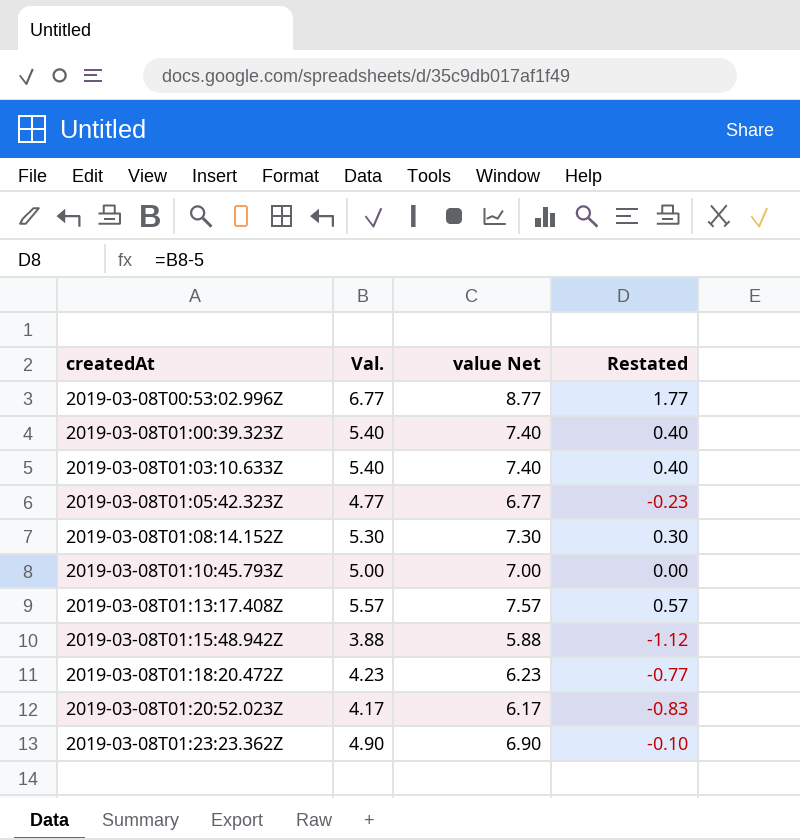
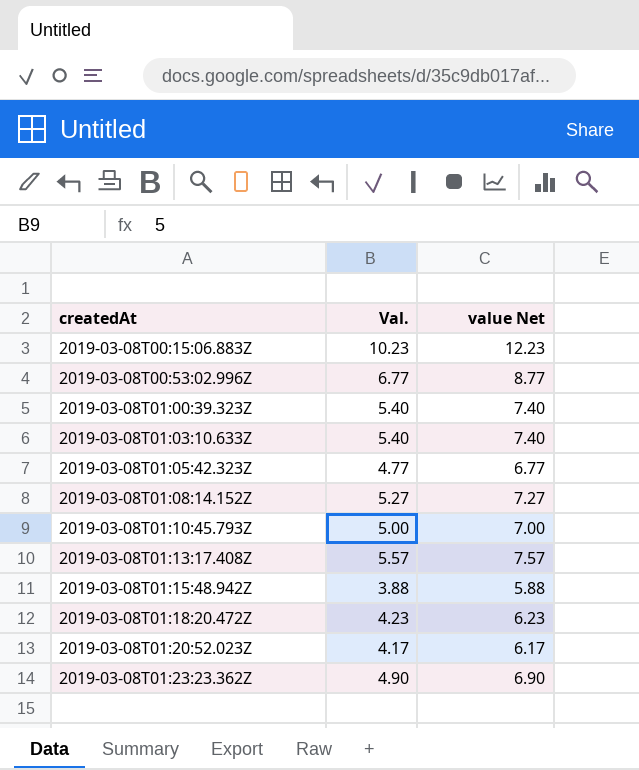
column Restated | formula: [Val.] - 5 -> none
row 2019-03-08T00:15:06.883Z: none -> 10.23 | 12.23
2019-03-08T01:08:14.152Z | Val.: 5.30 -> 5.27
2019-03-08T01:08:14.152Z | value Net: 7.30 -> 7.27

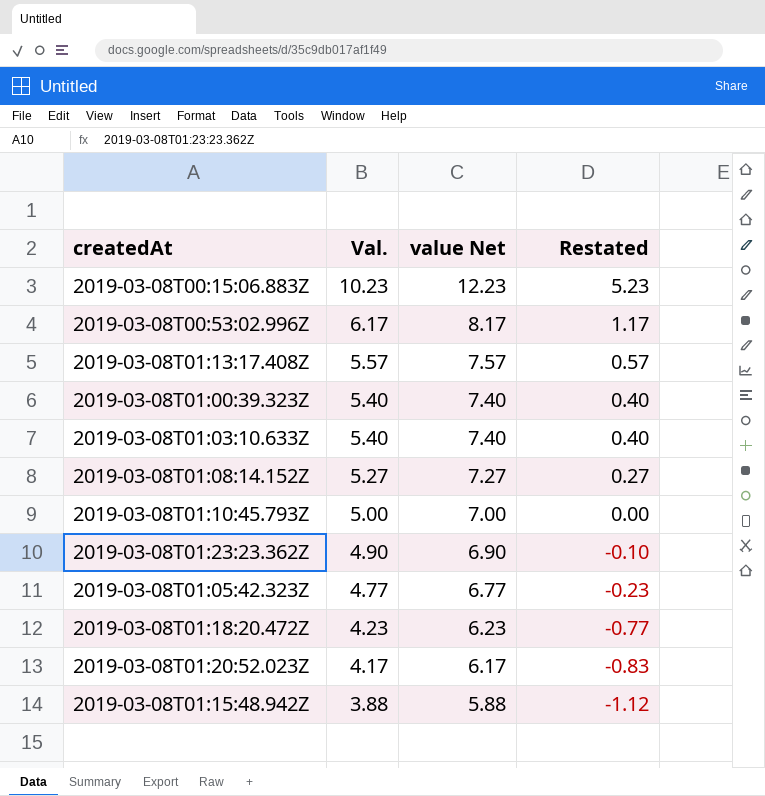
row order: createdAt ascending -> Val. descending
column Restated | formula: none -> [Val.] - 5
2019-03-08T00:53:02.996Z | Val.: 6.77 -> 6.17
2019-03-08T00:53:02.996Z | value Net: 8.77 -> 8.17

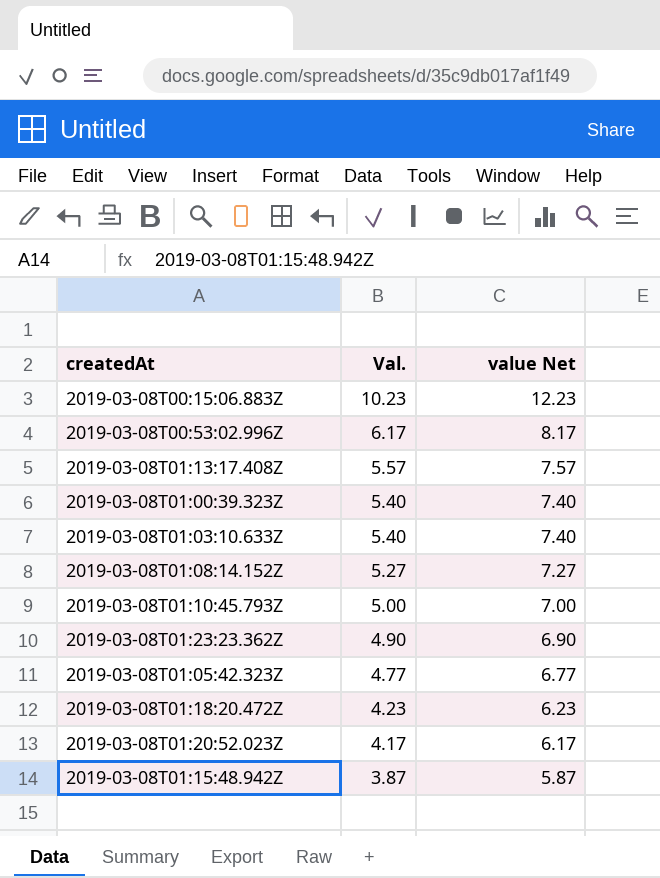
column Restated | formula: [Val.] - 5 -> none
2019-03-08T01:15:48.942Z | Val.: 3.88 -> 3.87
2019-03-08T01:15:48.942Z | value Net: 5.88 -> 5.87

